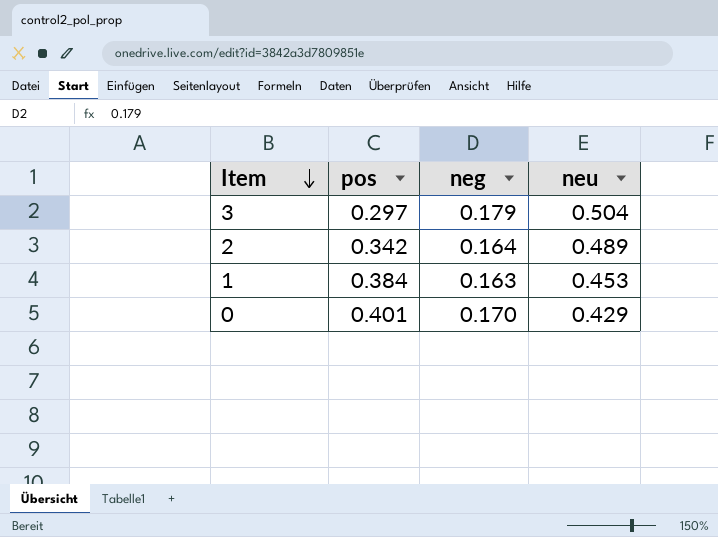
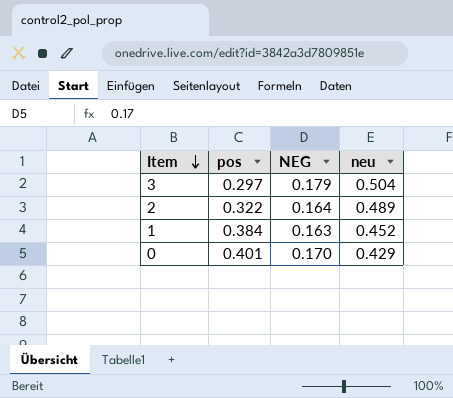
column name: neg -> NEG
2 | pos: 0.342 -> 0.322
1 | neu: 0.453 -> 0.452

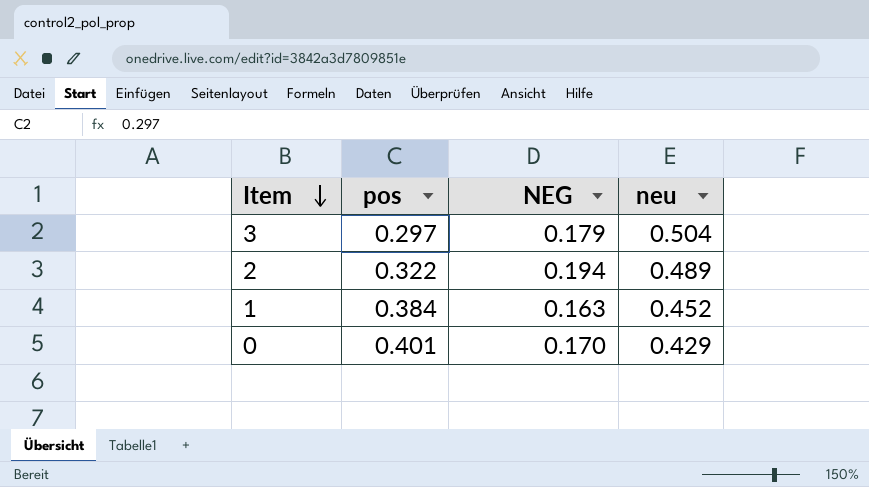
2 | NEG: 0.164 -> 0.194

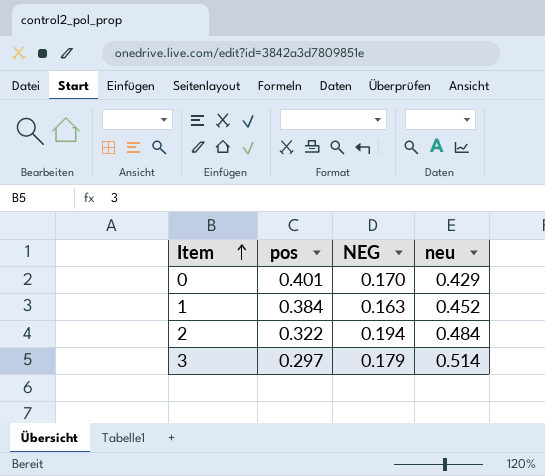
row order: Item descending -> Item ascending
2 | neu: 0.489 -> 0.484
3 | neu: 0.504 -> 0.514

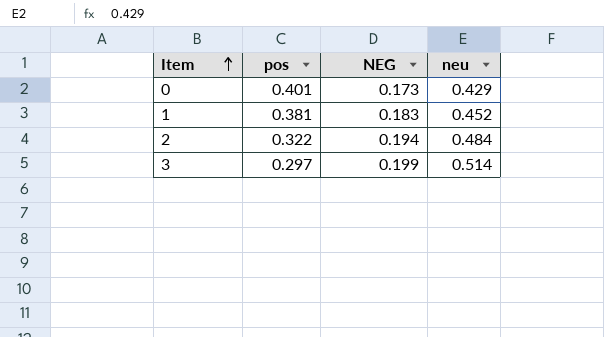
0 | NEG: 0.170 -> 0.173
1 | pos: 0.384 -> 0.381
1 | NEG: 0.163 -> 0.183
3 | NEG: 0.179 -> 0.199

